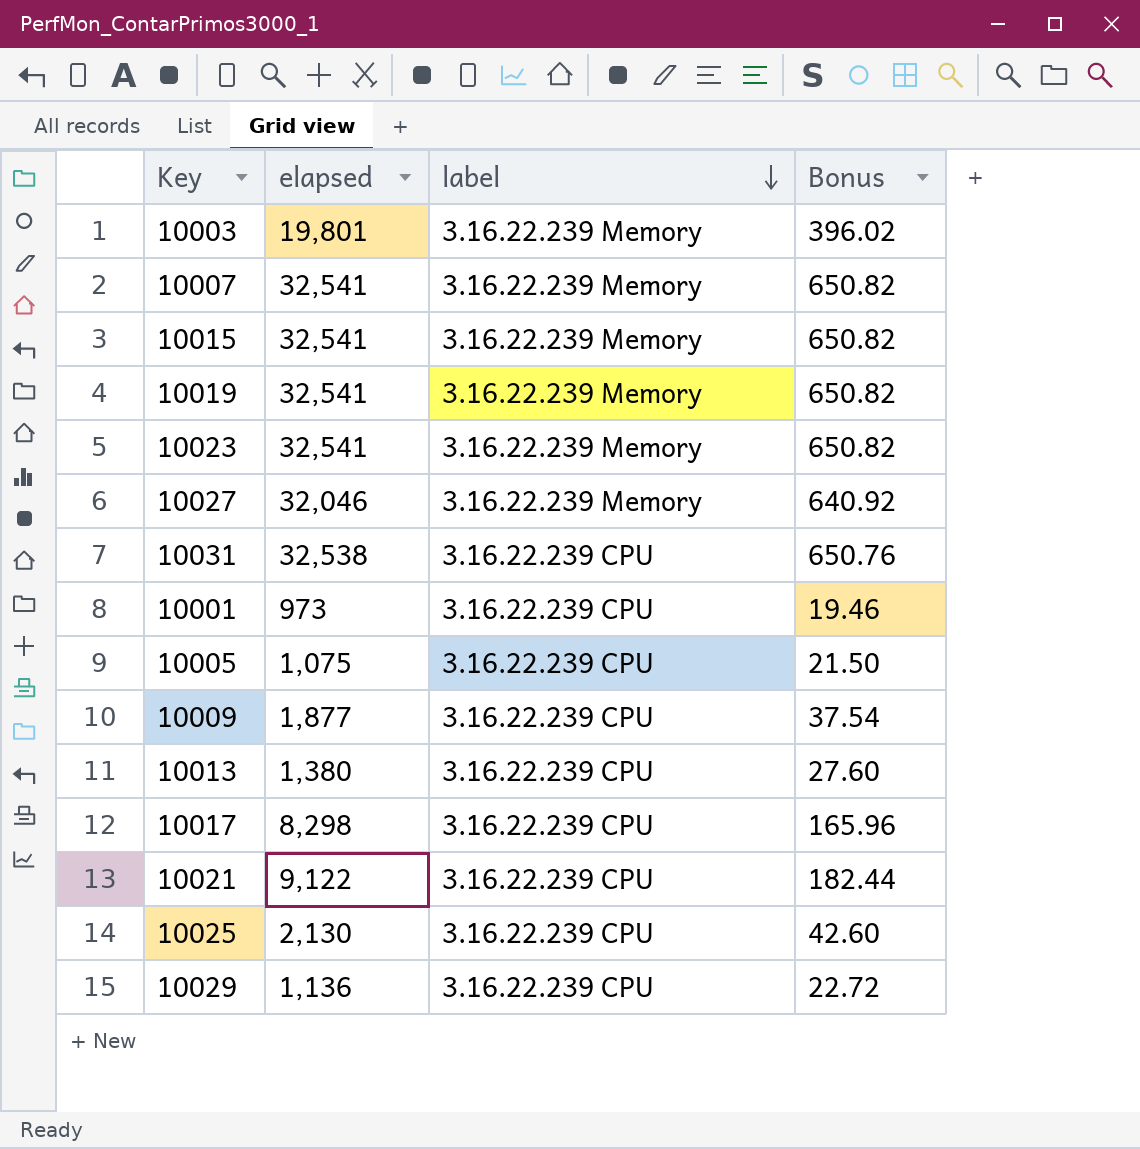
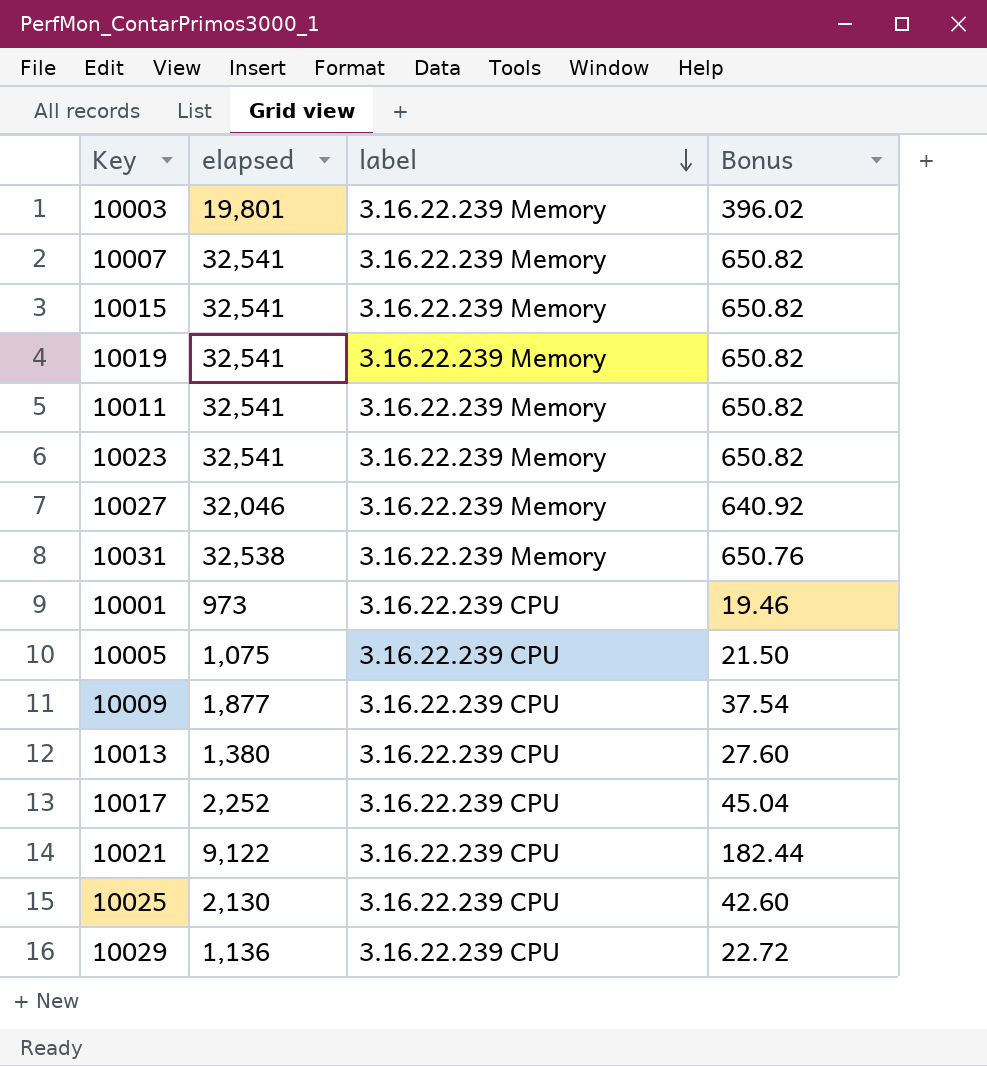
row 10011: none -> 32,541 | 3.16.22.239 Memory | 650.82
10031 | label: 3.16.22.239 CPU -> 3.16.22.239 Memory
10017 | elapsed: 8,298 -> 2,252
10017 | Bonus: 165.96 -> 45.04

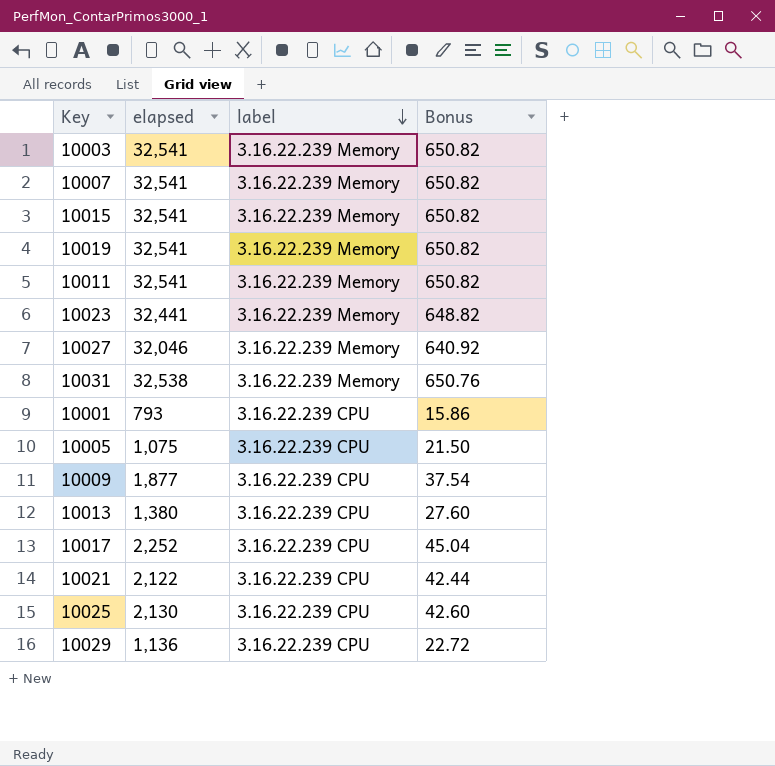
10003 | elapsed: 19,801 -> 32,541
10003 | Bonus: 396.02 -> 650.82
10023 | elapsed: 32,541 -> 32,441
10023 | Bonus: 650.82 -> 648.82
10001 | elapsed: 973 -> 793
10001 | Bonus: 19.46 -> 15.86
10021 | elapsed: 9,122 -> 2,122
10021 | Bonus: 182.44 -> 42.44

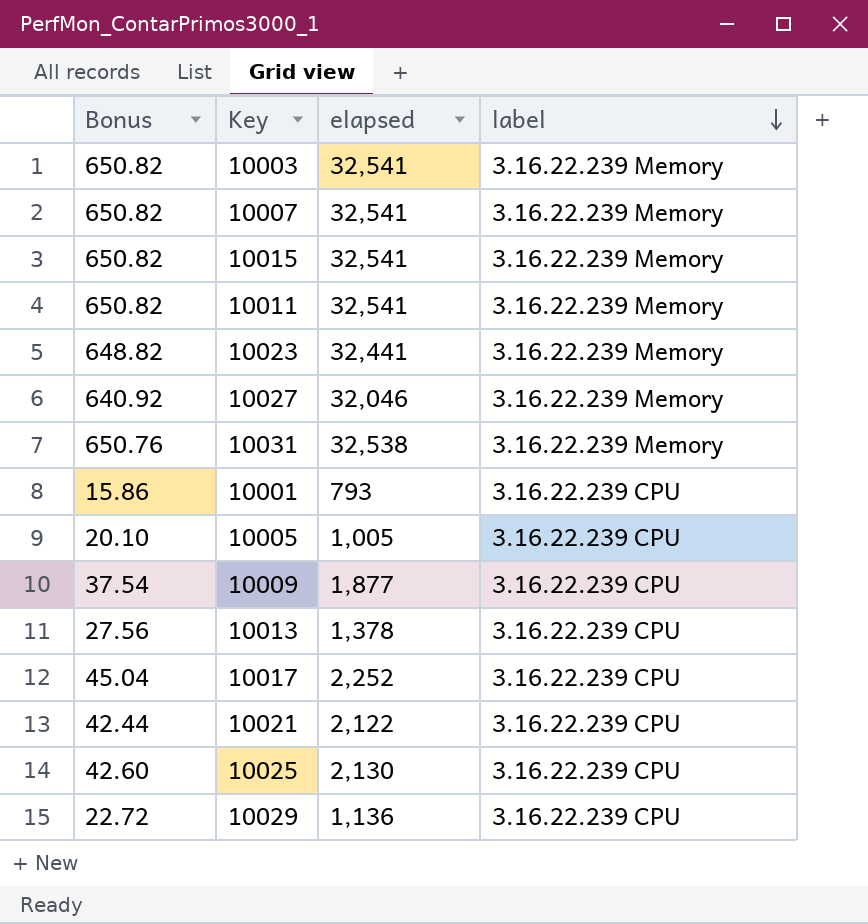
column Bonus | position: 4 -> 1
row 10019: 32,541 | 3.16.22.239 Memory | 650.82 -> none
10005 | Bonus: 21.50 -> 20.10
10005 | elapsed: 1,075 -> 1,005
10013 | Bonus: 27.60 -> 27.56
10013 | elapsed: 1,380 -> 1,378

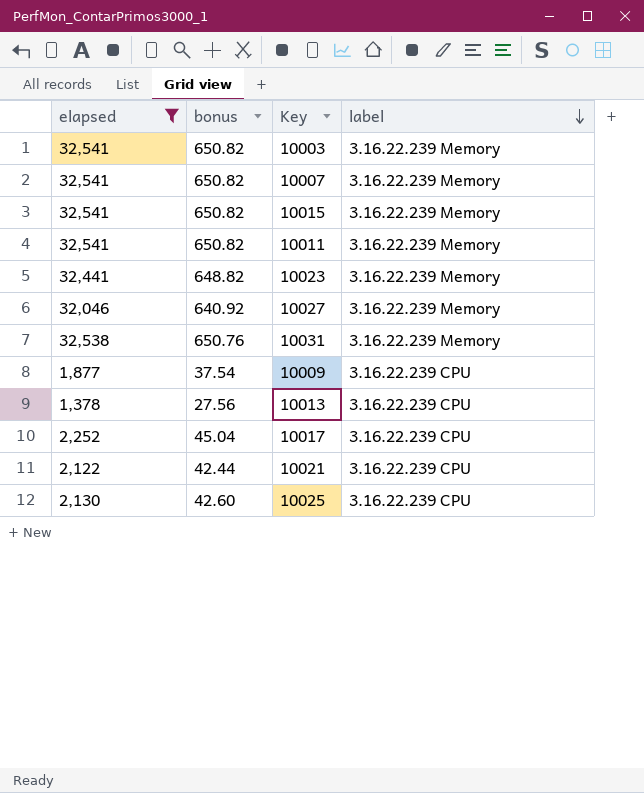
filter: none -> elapsed >= 1,378
column elapsed | position: 3 -> 1
column name: Bonus -> bonus

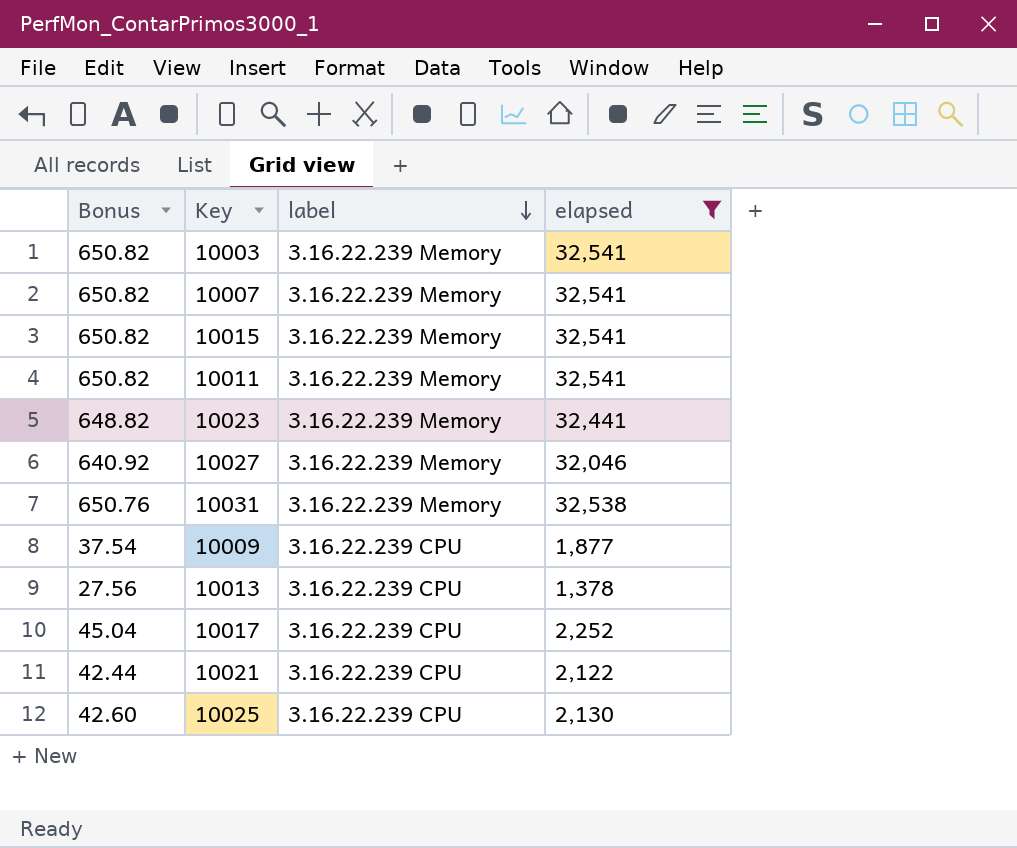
column name: bonus -> Bonus
column elapsed | position: 1 -> 4

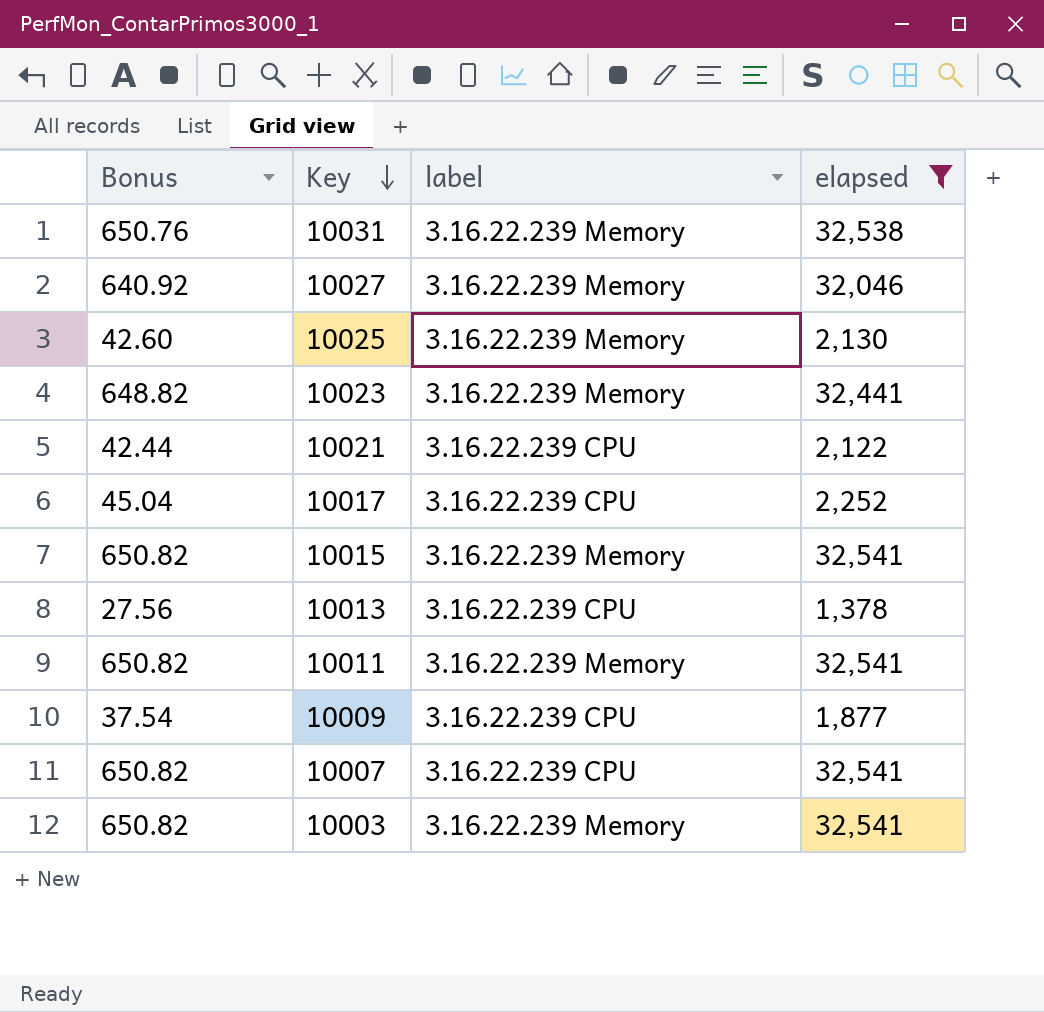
row order: label descending -> Key descending
10025 | label: 3.16.22.239 CPU -> 3.16.22.239 Memory
10007 | label: 3.16.22.239 Memory -> 3.16.22.239 CPU

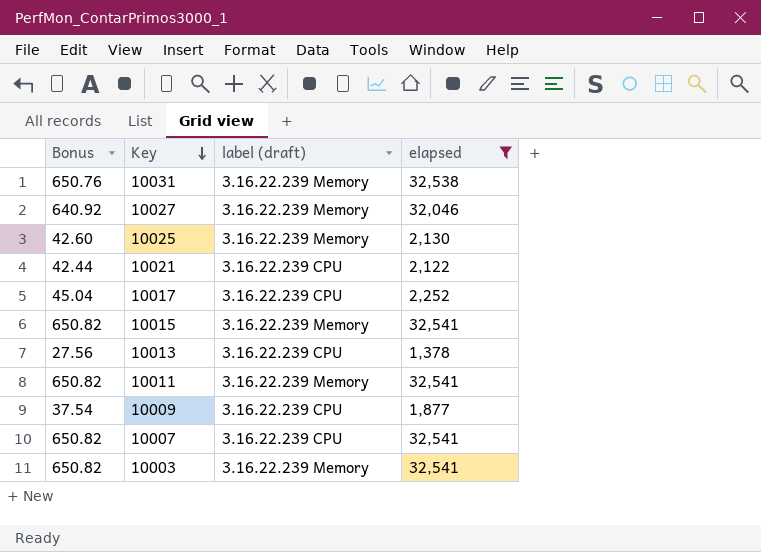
column name: label -> label (draft)
row 10023: 648.82 | 3.16.22.239 Memory | 32,441 -> none

